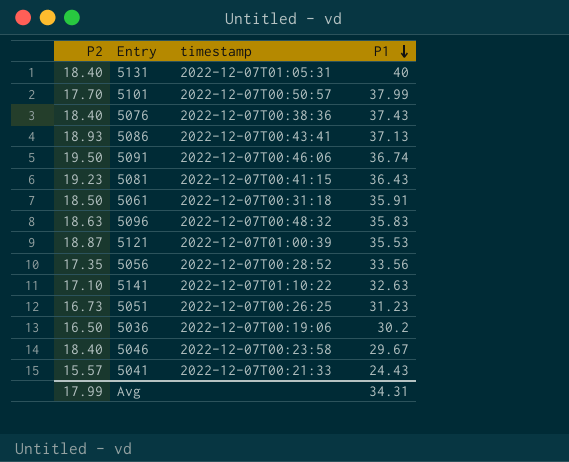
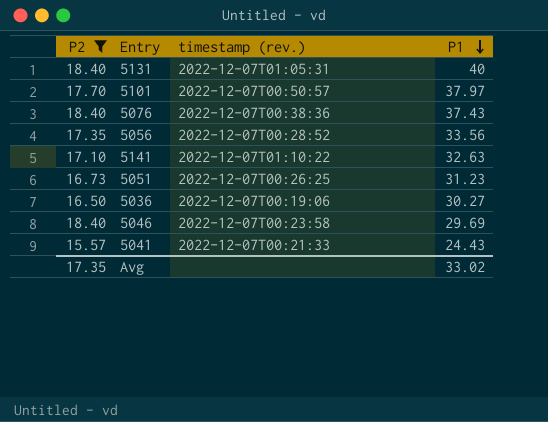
filter: none -> P2 <= 18.40
column name: timestamp -> timestamp (rev.)
5101 | P1: 37.99 -> 37.97
5036 | P1: 30.2 -> 30.27
5046 | P1: 29.67 -> 29.69
Avg | P2: 17.99 -> 17.35
Avg | P1: 34.31 -> 33.02

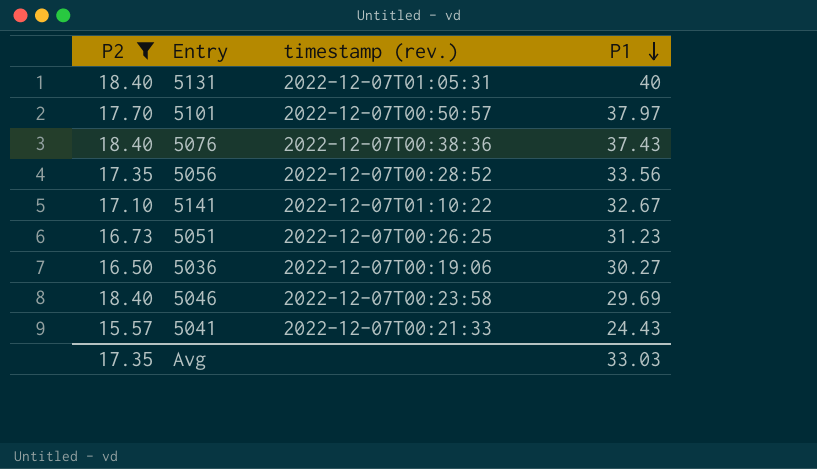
5141 | P1: 32.63 -> 32.67
Avg | P1: 33.02 -> 33.03

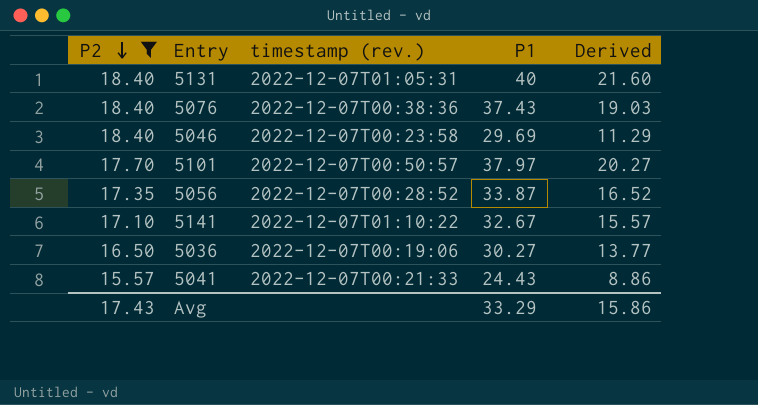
row order: P1 descending -> P2 descending
column Derived | formula: none -> [P1] - [P2]
row 5051: 16.73 | 2022-12-07T00:26:25 | 31.23 -> none
5056 | P1: 33.56 -> 33.87
Avg | P2: 17.35 -> 17.43
Avg | P1: 33.03 -> 33.29

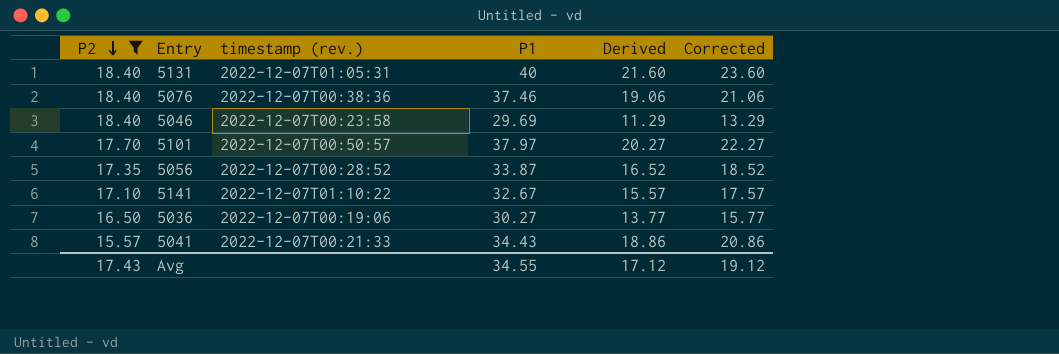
column Corrected | formula: none -> [Derived] + 2
5076 | P1: 37.43 -> 37.46
5076 | Derived: 19.03 -> 19.06
5041 | P1: 24.43 -> 34.43
5041 | Derived: 8.86 -> 18.86
Avg | P1: 33.29 -> 34.55
Avg | Derived: 15.86 -> 17.12

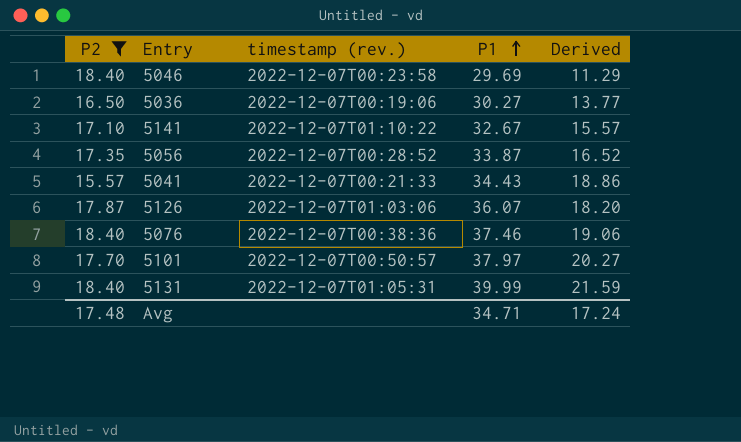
row order: P2 descending -> P1 ascending
column Corrected | formula: [Derived] + 2 -> none
row 5126: none -> 17.87 | 2022-12-07T01:03:06 | 36.07 | 18.20
5131 | P1: 40 -> 39.99
5131 | Derived: 21.60 -> 21.59
Avg | P2: 17.43 -> 17.48
Avg | P1: 34.55 -> 34.71
Avg | Derived: 17.12 -> 17.24

